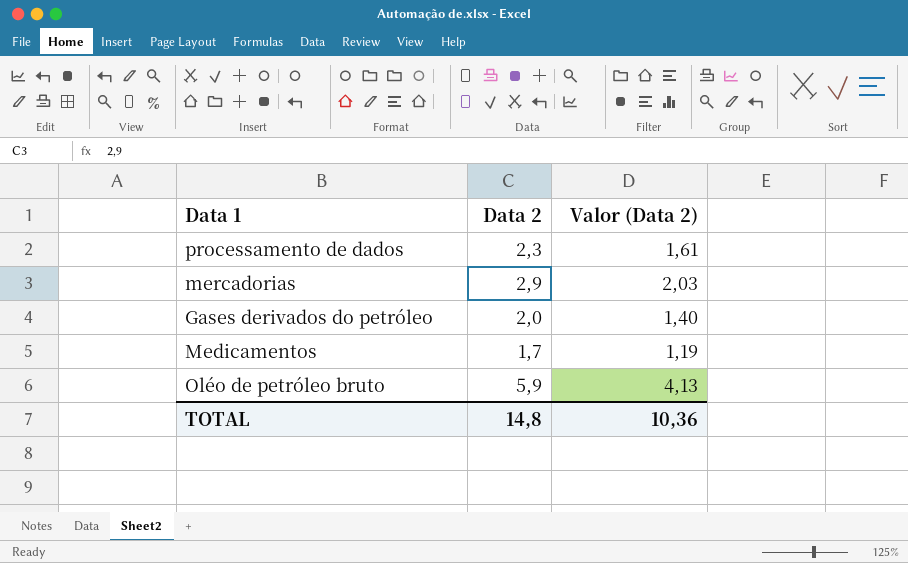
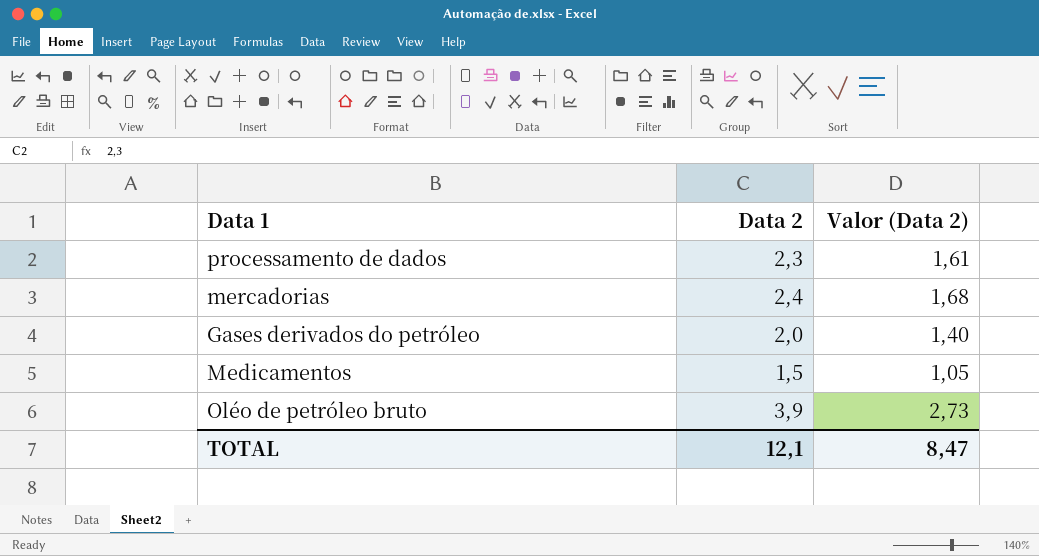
mercadorias | Data 2: 2,9 -> 2,4
mercadorias | Valor (Data 2): 2,03 -> 1,68
Medicamentos | Data 2: 1,7 -> 1,5
Medicamentos | Valor (Data 2): 1,19 -> 1,05
Oléo de petróleo bruto | Data 2: 5,9 -> 3,9
Oléo de petróleo bruto | Valor (Data 2): 4,13 -> 2,73
TOTAL | Data 2: 14,8 -> 12,1
TOTAL | Valor (Data 2): 10,36 -> 8,47

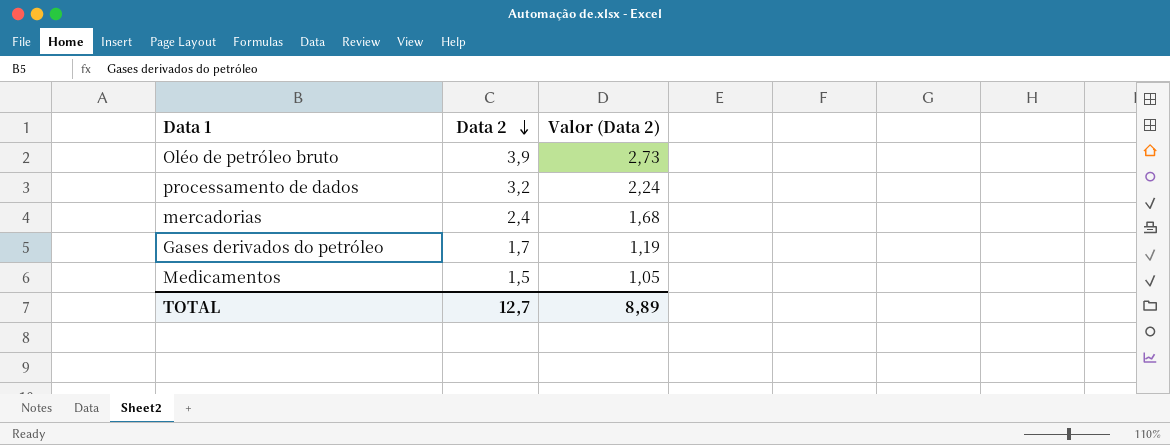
row order: none -> Data 2 descending
processamento de dados | Data 2: 2,3 -> 3,2
processamento de dados | Valor (Data 2): 1,61 -> 2,24
Gases derivados do petróleo | Data 2: 2,0 -> 1,7
Gases derivados do petróleo | Valor (Data 2): 1,40 -> 1,19
TOTAL | Data 2: 12,1 -> 12,7
TOTAL | Valor (Data 2): 8,47 -> 8,89

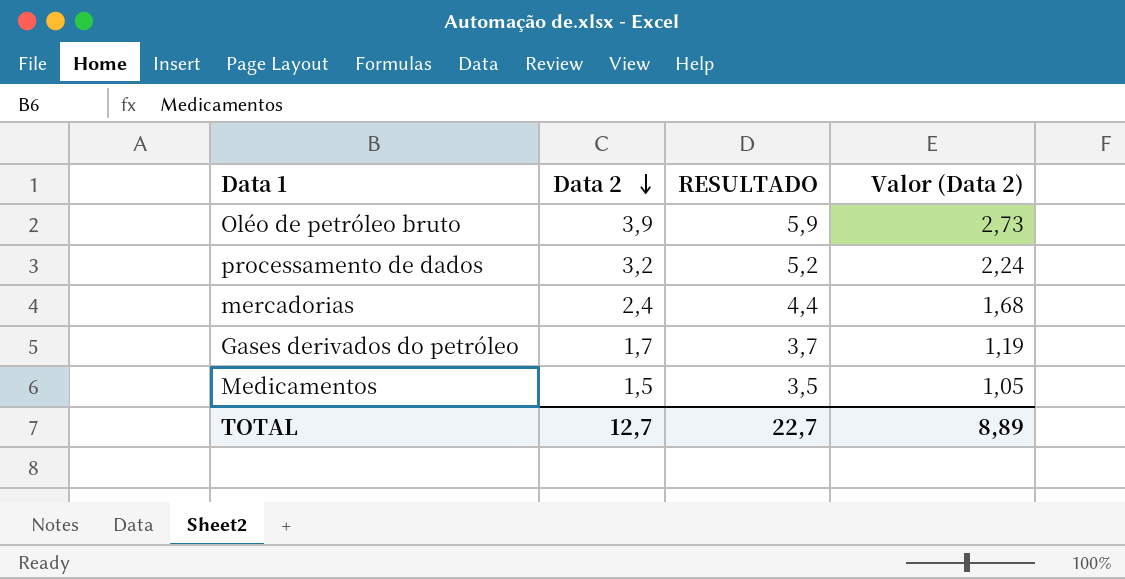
column RESULTADO | formula: none -> [Data 2] + 2

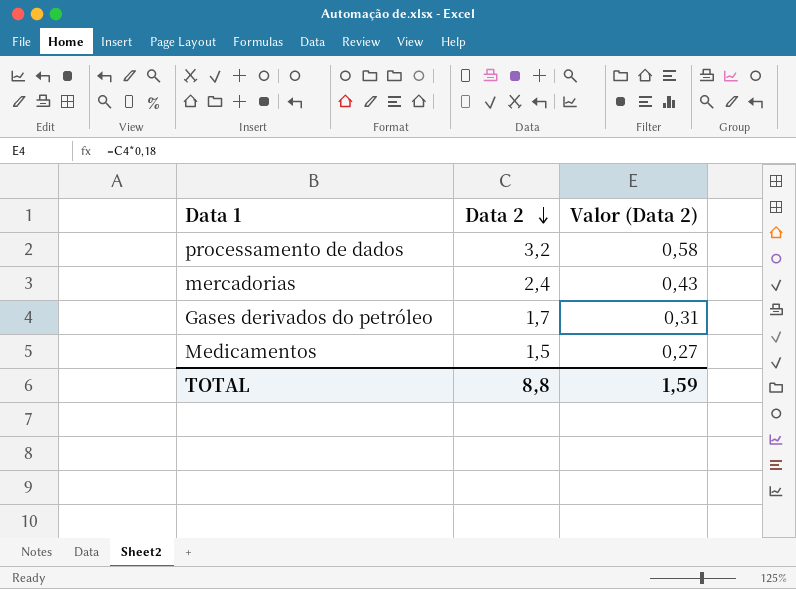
column RESULTADO | formula: [Data 2] + 2 -> none
column Valor (Data 2) | formula: [Data 2] * 0,7 -> [Data 2] * 0,18
row Oléo de petróleo bruto: 3,9 | 5,9 | 2,73 -> none
TOTAL | Data 2: 12,7 -> 8,8
TOTAL | Valor (Data 2): 8,89 -> 1,59

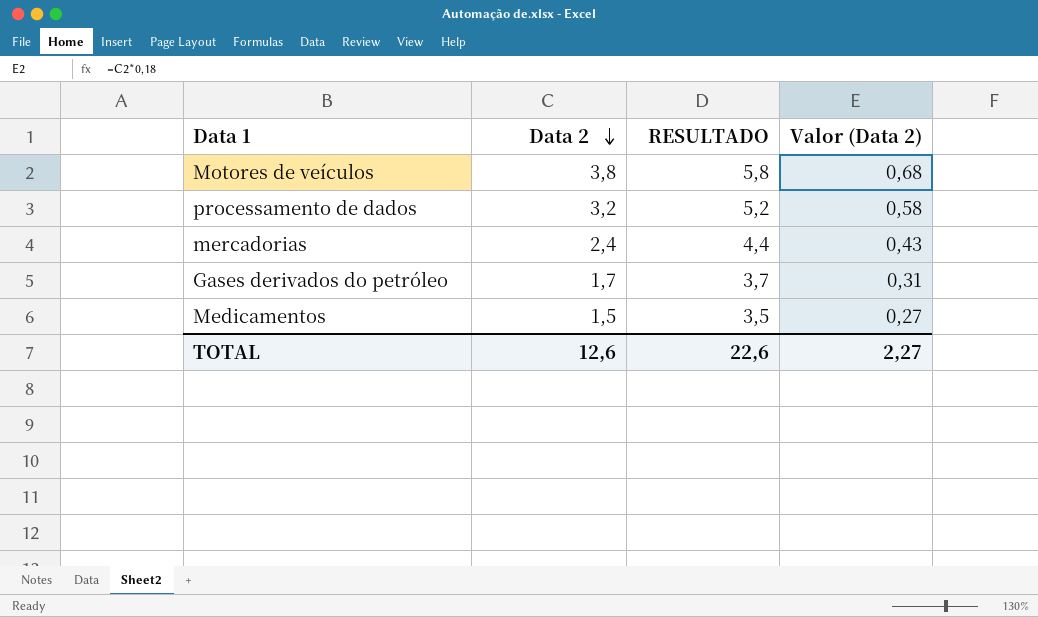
column RESULTADO | formula: none -> [Data 2] + 2
row Motores de veículos: none -> 3,8 | 5,8 | 0,68
TOTAL | Data 2: 8,8 -> 12,6
TOTAL | Valor (Data 2): 1,59 -> 2,27

